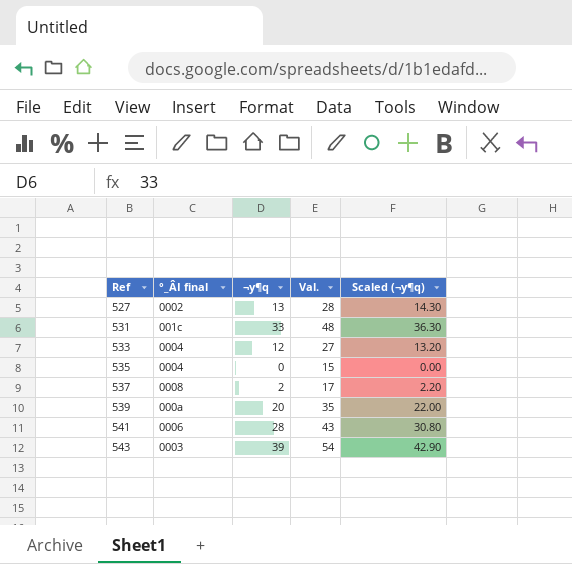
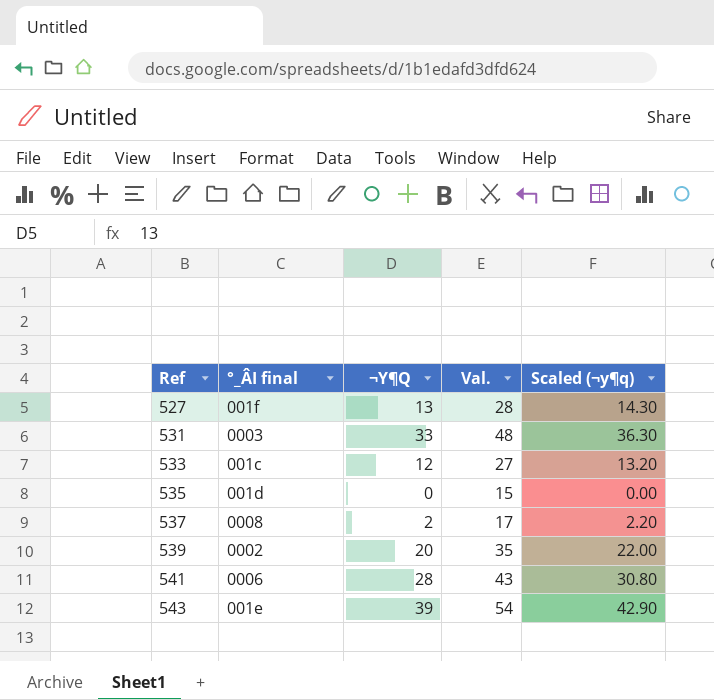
column name: ¬y¶q -> ¬Y¶Q
527 | °_ÂI final: 0002 -> 001f
531 | °_ÂI final: 001c -> 0003
533 | °_ÂI final: 0004 -> 001c
535 | °_ÂI final: 0004 -> 001d
539 | °_ÂI final: 000a -> 0002
543 | °_ÂI final: 0003 -> 001e

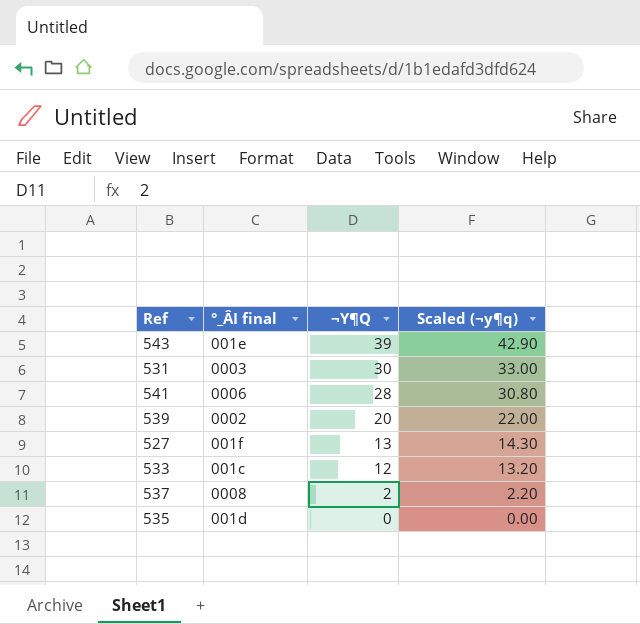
row order: Ref ascending -> ¬Y¶Q descending
column Val. | formula: [¬Y¶Q] + 15 -> none
531 | ¬Y¶Q: 33 -> 30
531 | Scaled (¬y¶q): 36.30 -> 33.00

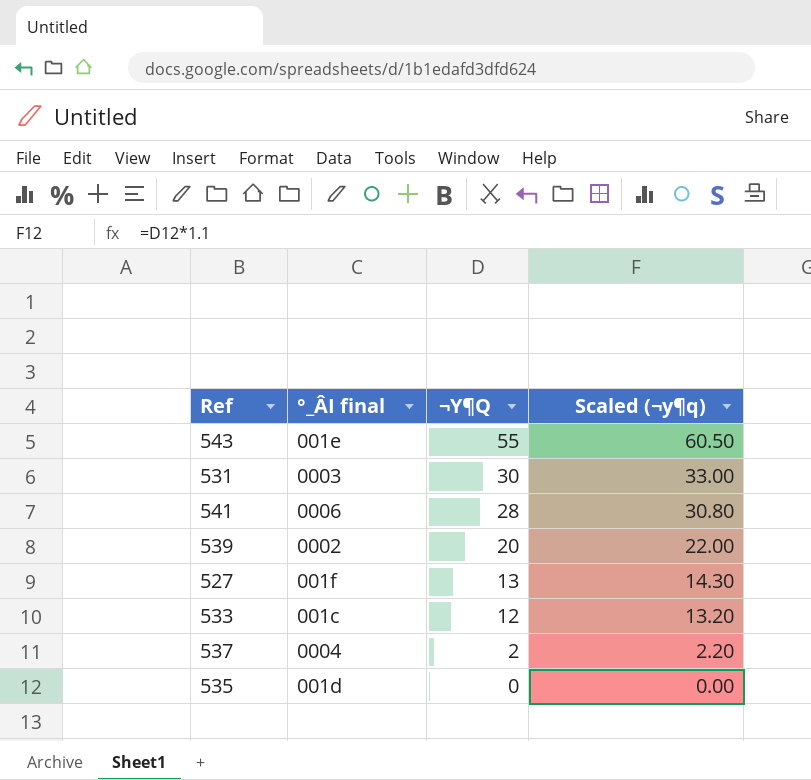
543 | ¬Y¶Q: 39 -> 55
543 | Scaled (¬y¶q): 42.90 -> 60.50
537 | °_ÂI final: 0008 -> 0004

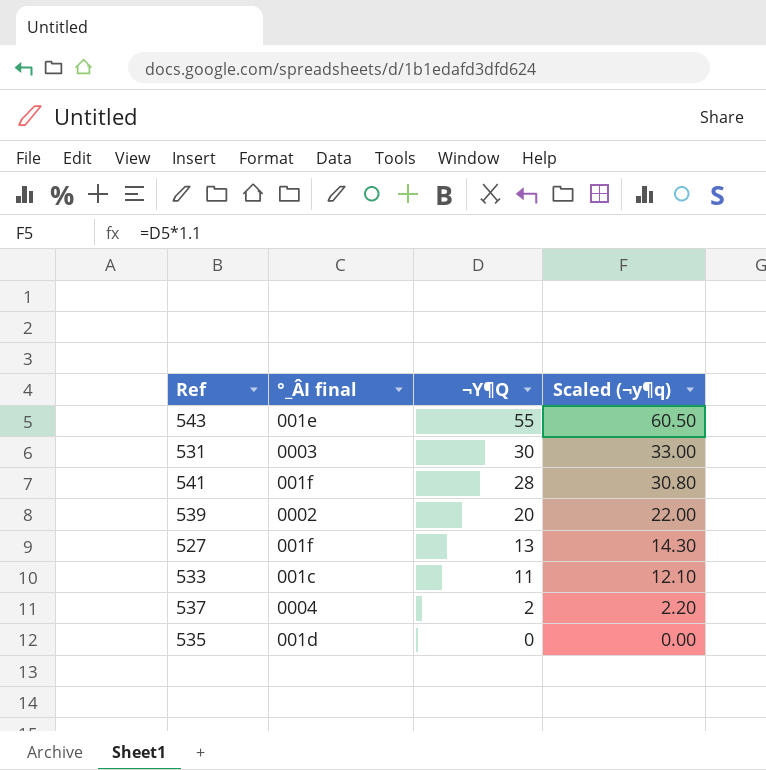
541 | °_ÂI final: 0006 -> 001f
533 | ¬Y¶Q: 12 -> 11
533 | Scaled (¬y¶q): 13.20 -> 12.10

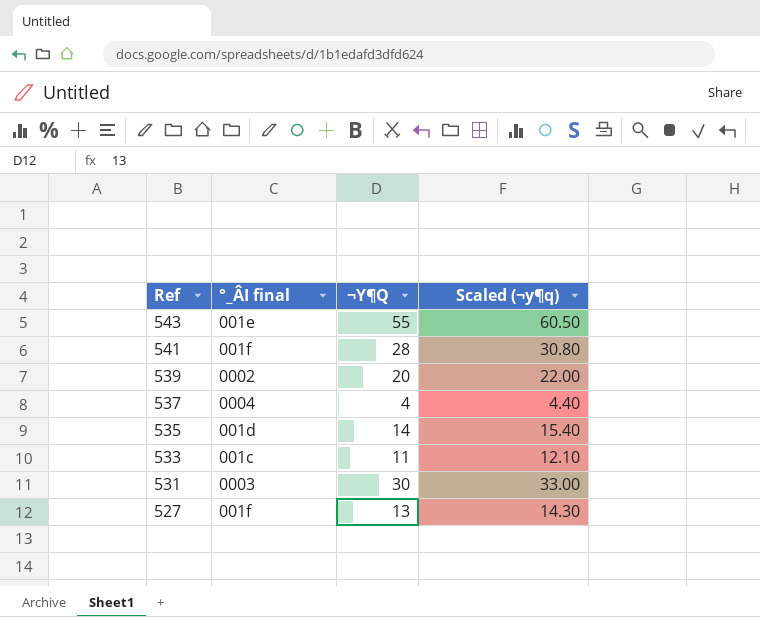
row order: ¬Y¶Q descending -> Ref descending
537 | ¬Y¶Q: 2 -> 4
537 | Scaled (¬y¶q): 2.20 -> 4.40
535 | ¬Y¶Q: 0 -> 14
535 | Scaled (¬y¶q): 0.00 -> 15.40

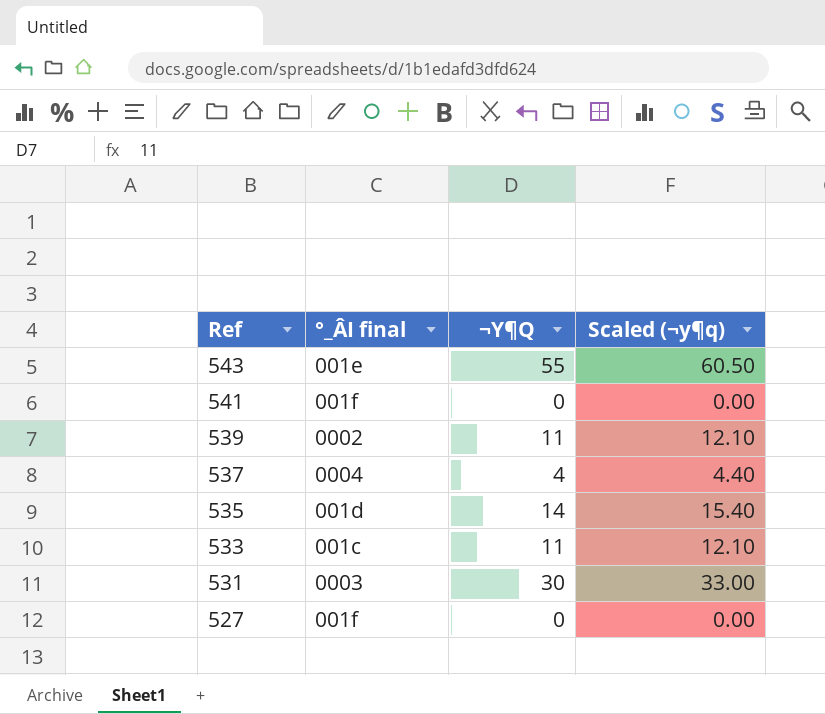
541 | ¬Y¶Q: 28 -> 0
541 | Scaled (¬y¶q): 30.80 -> 0.00
539 | ¬Y¶Q: 20 -> 11
539 | Scaled (¬y¶q): 22.00 -> 12.10
527 | ¬Y¶Q: 13 -> 0
527 | Scaled (¬y¶q): 14.30 -> 0.00

